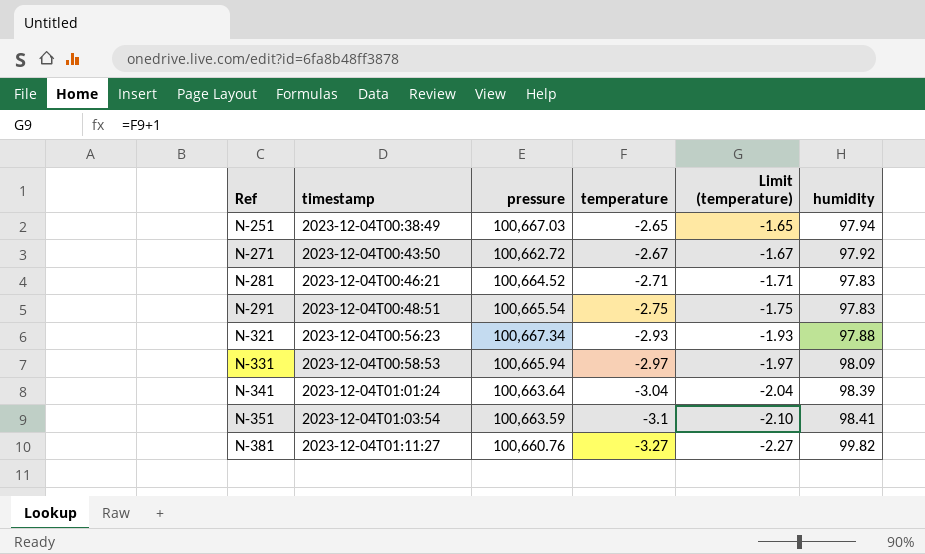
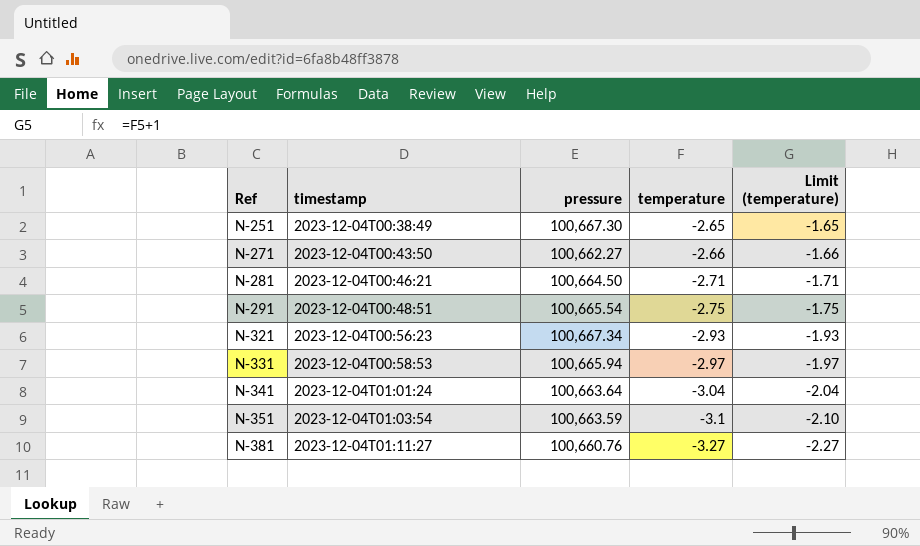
column humidity | position: 6 -> none
N-251 | pressure: 100,667.03 -> 100,667.30
N-271 | pressure: 100,662.72 -> 100,662.27
N-271 | temperature: -2.67 -> -2.66
N-271 | Limit (temperature): -1.67 -> -1.66
N-281 | pressure: 100,664.52 -> 100,664.50

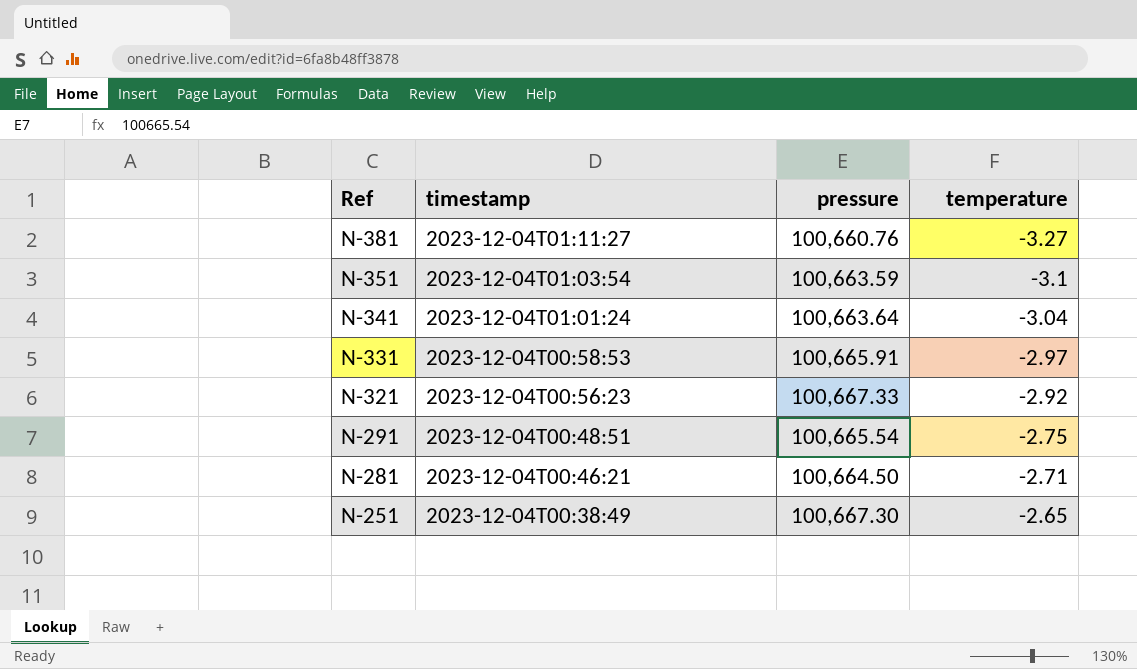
row order: Ref ascending -> Ref descending
column Limit (temperature) | formula: [temperature] + 1 -> none
row N-271: 2023-12-04T00:43:50 | 100,662.27 | -2.66 | -1.66 -> none
N-331 | pressure: 100,665.94 -> 100,665.91
N-321 | pressure: 100,667.34 -> 100,667.33
N-321 | temperature: -2.93 -> -2.92

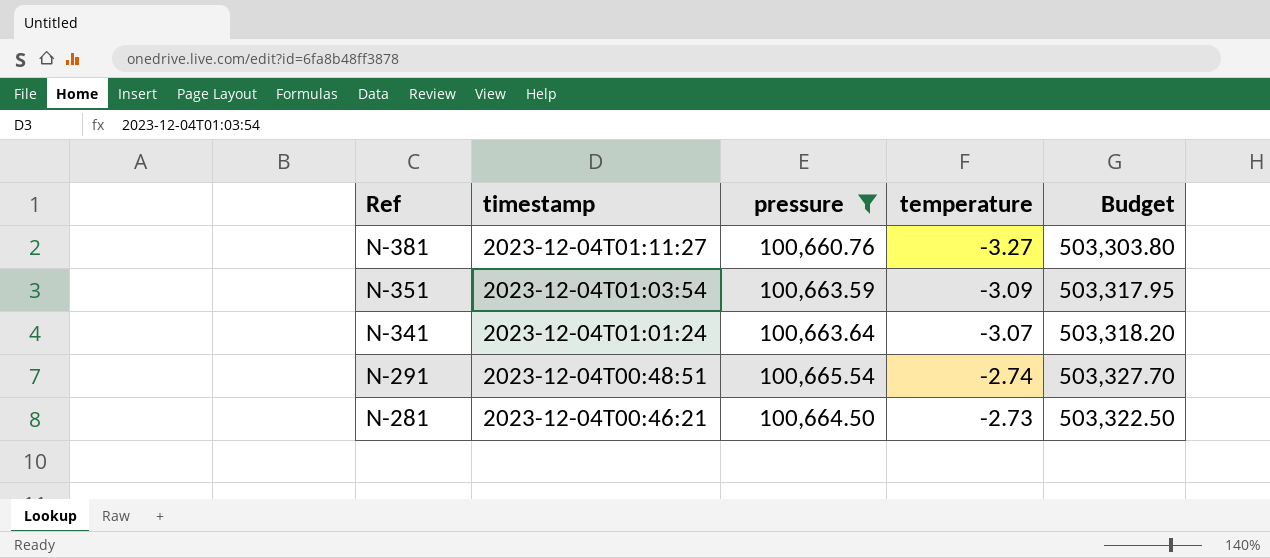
filter: none -> pressure <= 100,665.54
column Budget | formula: none -> [pressure] * 5
N-351 | temperature: -3.1 -> -3.09
N-341 | temperature: -3.04 -> -3.07
N-291 | temperature: -2.75 -> -2.74
N-281 | temperature: -2.71 -> -2.73

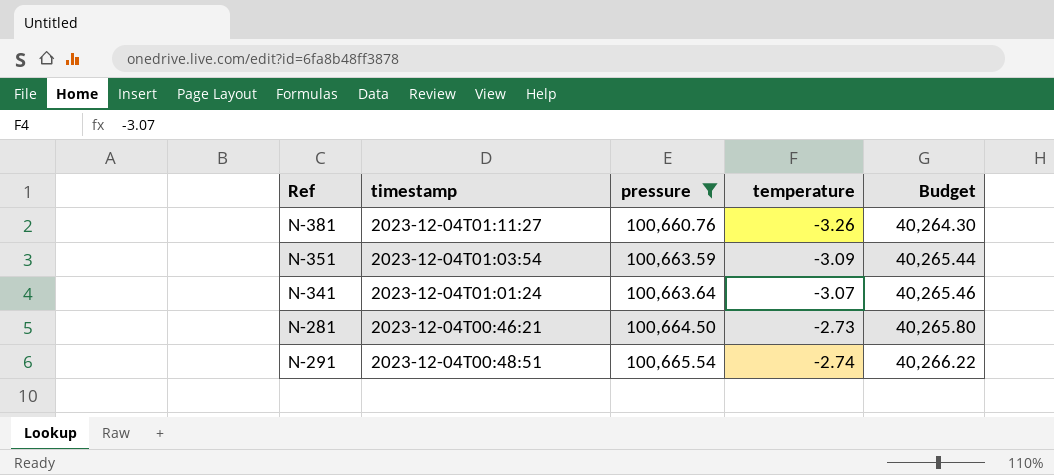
row order: Ref descending -> pressure ascending
column Budget | formula: [pressure] * 5 -> [pressure] * 0.4
N-381 | temperature: -3.27 -> -3.26

